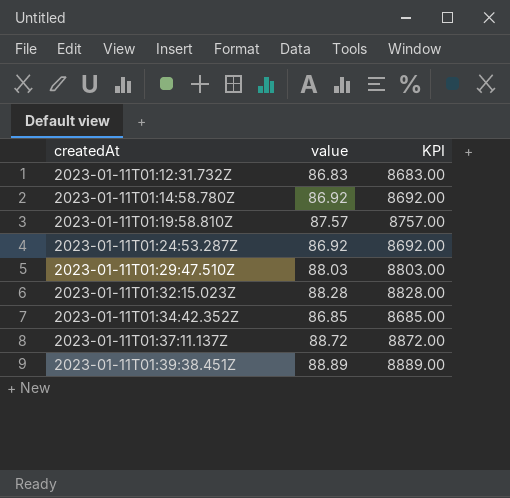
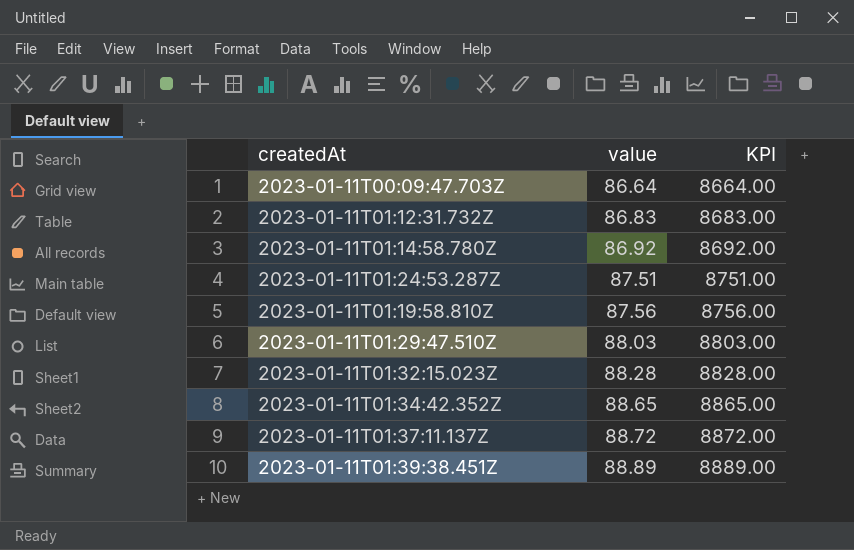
row order: createdAt ascending -> value ascending
row 2023-01-11T00:09:47.703Z: none -> 86.64 | 8664.00
2023-01-11T01:24:53.287Z | value: 86.92 -> 87.51
2023-01-11T01:24:53.287Z | KPI: 8692.00 -> 8751.00
2023-01-11T01:19:58.810Z | value: 87.57 -> 87.56
2023-01-11T01:19:58.810Z | KPI: 8757.00 -> 8756.00
2023-01-11T01:34:42.352Z | value: 86.85 -> 88.65
2023-01-11T01:34:42.352Z | KPI: 8685.00 -> 8865.00

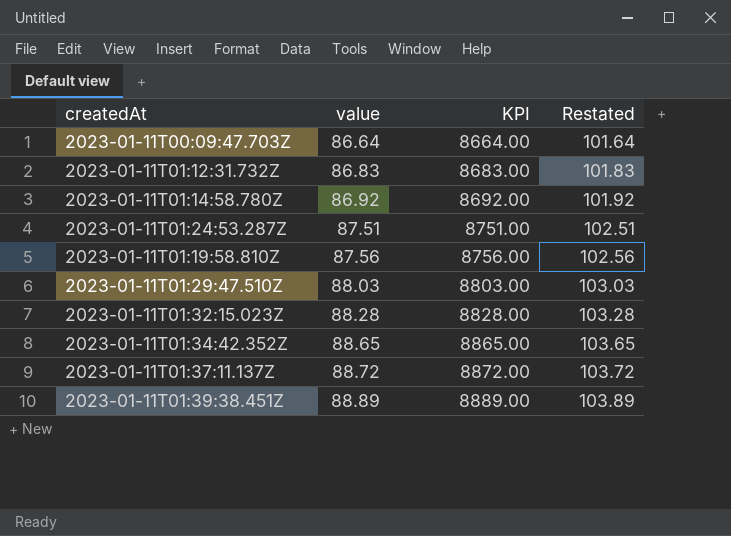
column Restated | formula: none -> [value] + 15

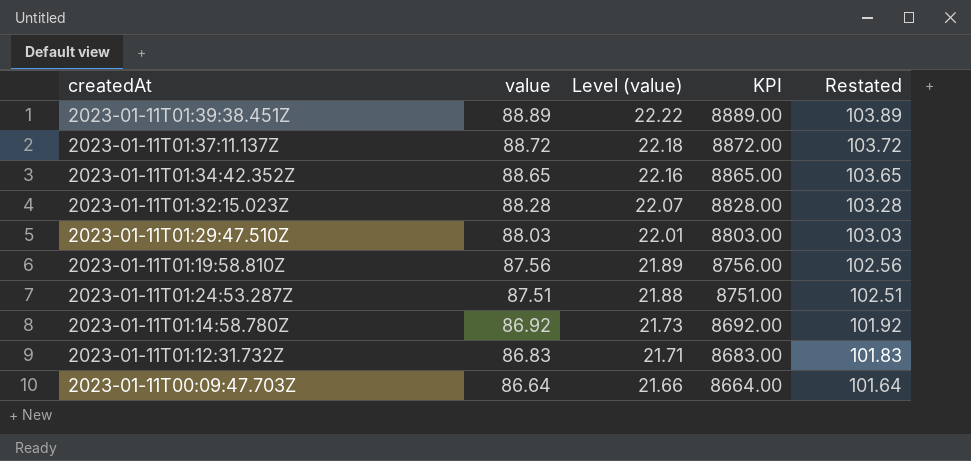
row order: value ascending -> value descending
column Level (value) | formula: none -> [value] * 0.25

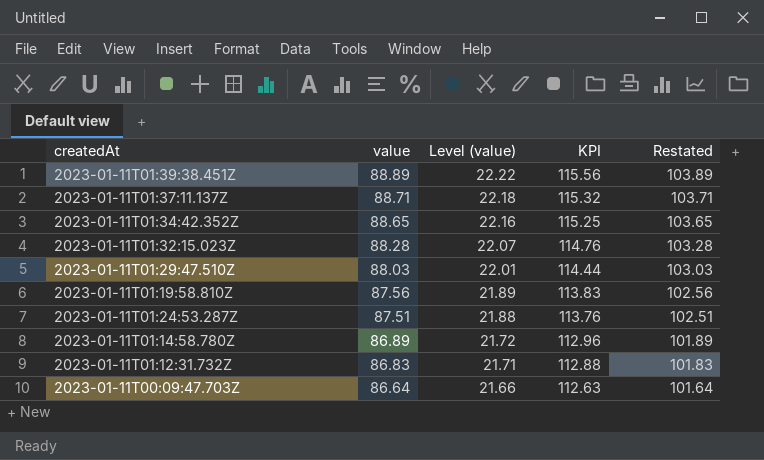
column KPI | formula: [value] * 100 -> [value] * 1.3
2023-01-11T01:37:11.137Z | value: 88.72 -> 88.71
2023-01-11T01:37:11.137Z | Restated: 103.72 -> 103.71
2023-01-11T01:14:58.780Z | value: 86.92 -> 86.89
2023-01-11T01:14:58.780Z | Level (value): 21.73 -> 21.72
2023-01-11T01:14:58.780Z | Restated: 101.92 -> 101.89

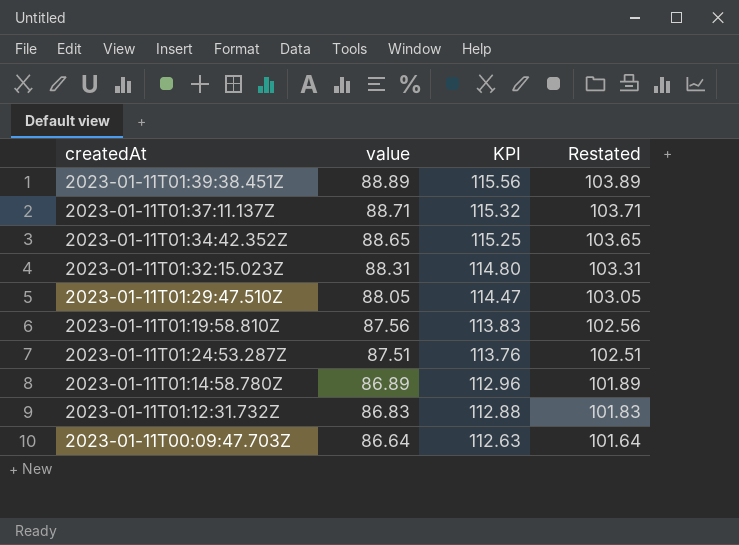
column Level (value) | formula: [value] * 0.25 -> none
2023-01-11T01:32:15.023Z | value: 88.28 -> 88.31
2023-01-11T01:32:15.023Z | KPI: 114.76 -> 114.80
2023-01-11T01:32:15.023Z | Restated: 103.28 -> 103.31
2023-01-11T01:29:47.510Z | value: 88.03 -> 88.05
2023-01-11T01:29:47.510Z | KPI: 114.44 -> 114.47
2023-01-11T01:29:47.510Z | Restated: 103.03 -> 103.05

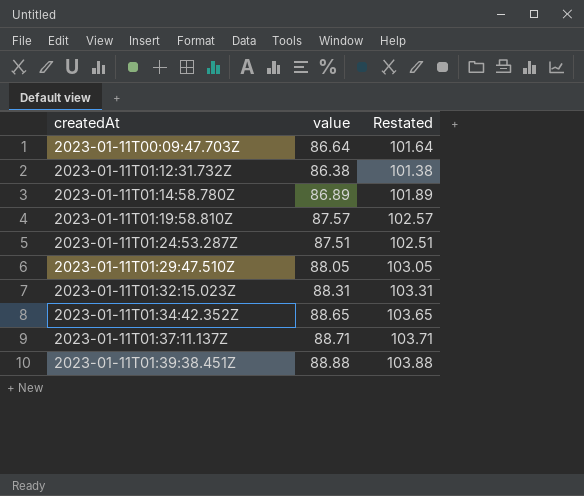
row order: value descending -> createdAt ascending
column KPI | formula: [value] * 1.3 -> none
2023-01-11T01:12:31.732Z | value: 86.83 -> 86.38
2023-01-11T01:12:31.732Z | Restated: 101.83 -> 101.38
2023-01-11T01:19:58.810Z | value: 87.56 -> 87.57
2023-01-11T01:19:58.810Z | Restated: 102.56 -> 102.57
2023-01-11T01:39:38.451Z | value: 88.89 -> 88.88
2023-01-11T01:39:38.451Z | Restated: 103.89 -> 103.88

